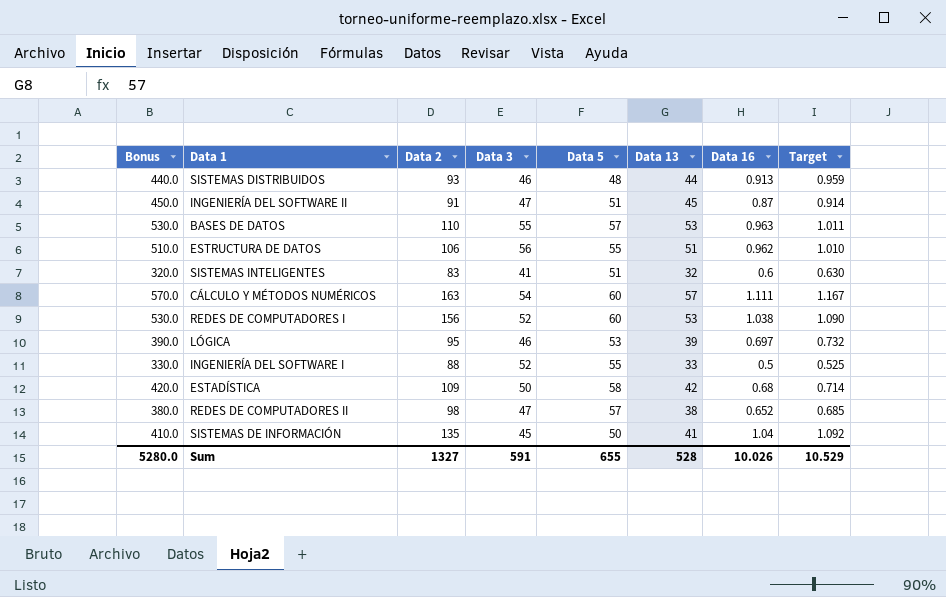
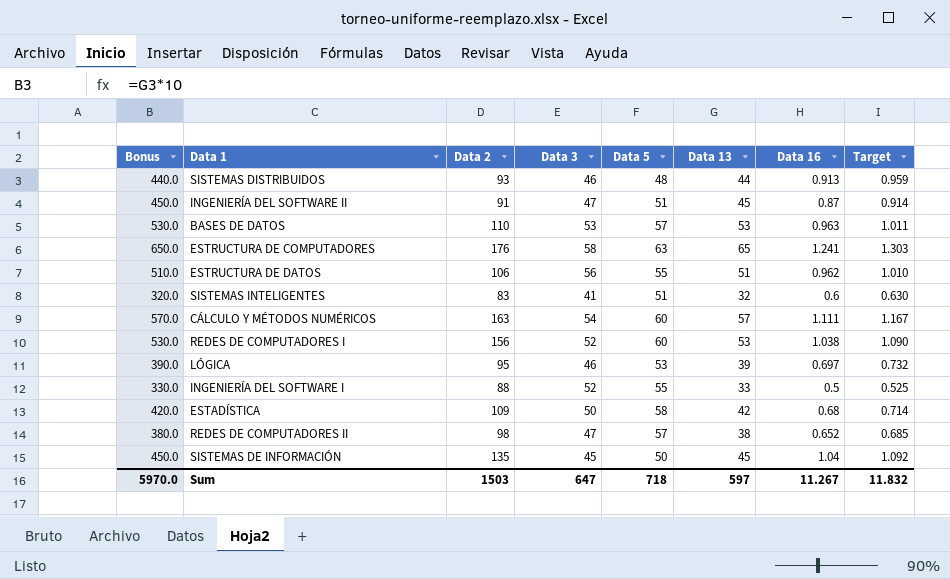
BASES DE DATOS | Data 3: 55 -> 53
row ESTRUCTURA DE COMPUTADORES: none -> 650.0 | 176 | 58 | 63 | 65 | 1.241 | 1.303
SISTEMAS DE INFORMACIÓN | Bonus: 410.0 -> 450.0
SISTEMAS DE INFORMACIÓN | Data 13: 41 -> 45
Sum | Bonus: 5280.0 -> 5970.0
Sum | Data 2: 1327 -> 1503
Sum | Data 3: 591 -> 647
Sum | Data 5: 655 -> 718
Sum | Data 13: 528 -> 597
Sum | Data 16: 10.026 -> 11.267
Sum | Target: 10.529 -> 11.832

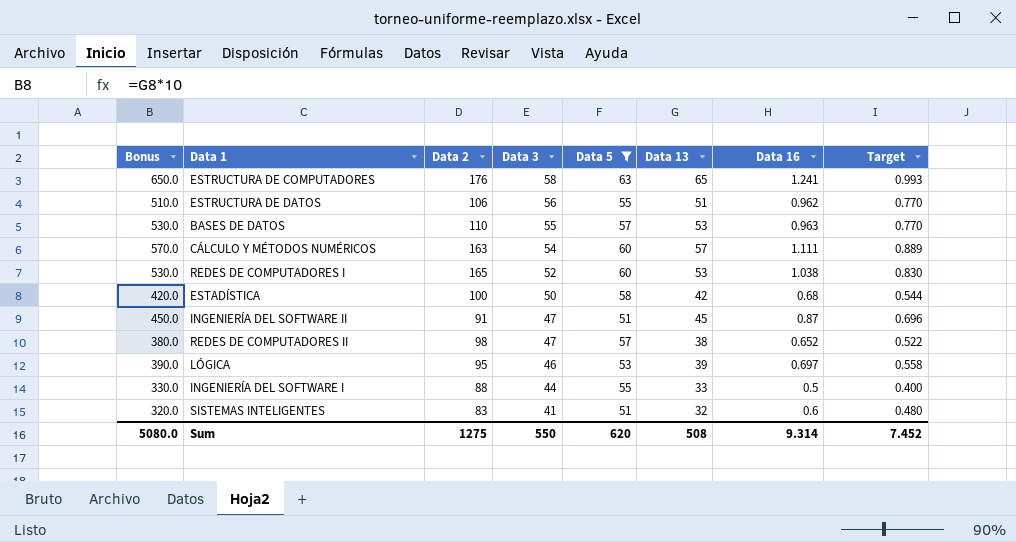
filter: none -> Data 5 >= 51
row order: none -> Data 3 descending
column Target | formula: [Data 16] * 1.05 -> [Data 16] * 0.8
BASES DE DATOS | Data 3: 53 -> 55
REDES DE COMPUTADORES I | Data 2: 156 -> 165
ESTADÍSTICA | Data 2: 109 -> 100
INGENIERÍA DEL SOFTWARE I | Data 3: 52 -> 44
Sum | Bonus: 5970.0 -> 5080.0
Sum | Data 2: 1503 -> 1275
Sum | Data 3: 647 -> 550
Sum | Data 5: 718 -> 620
Sum | Data 13: 597 -> 508
Sum | Data 16: 11.267 -> 9.314
Sum | Target: 11.832 -> 7.452

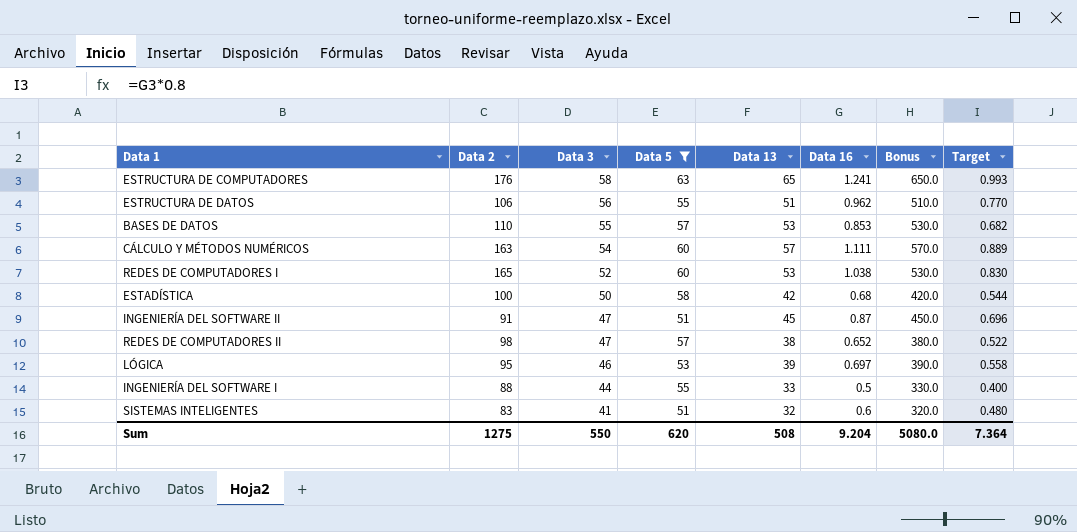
column Bonus | position: 1 -> 7
BASES DE DATOS | Data 16: 0.963 -> 0.853
BASES DE DATOS | Target: 0.770 -> 0.682
Sum | Data 16: 9.314 -> 9.204
Sum | Target: 7.452 -> 7.364

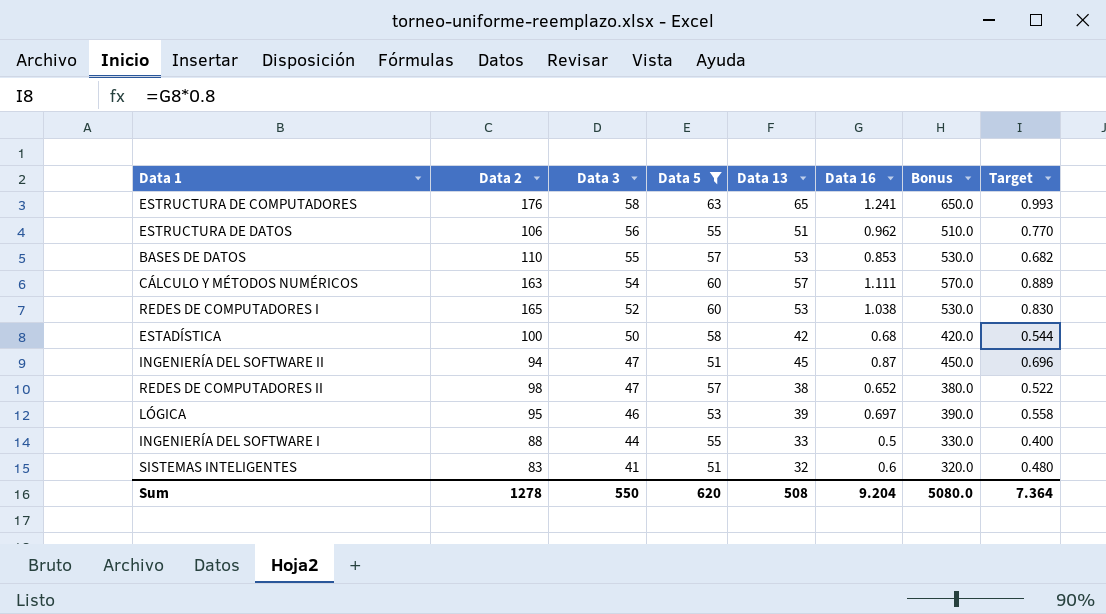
INGENIERÍA DEL SOFTWARE II | Data 2: 91 -> 94
Sum | Data 2: 1275 -> 1278

